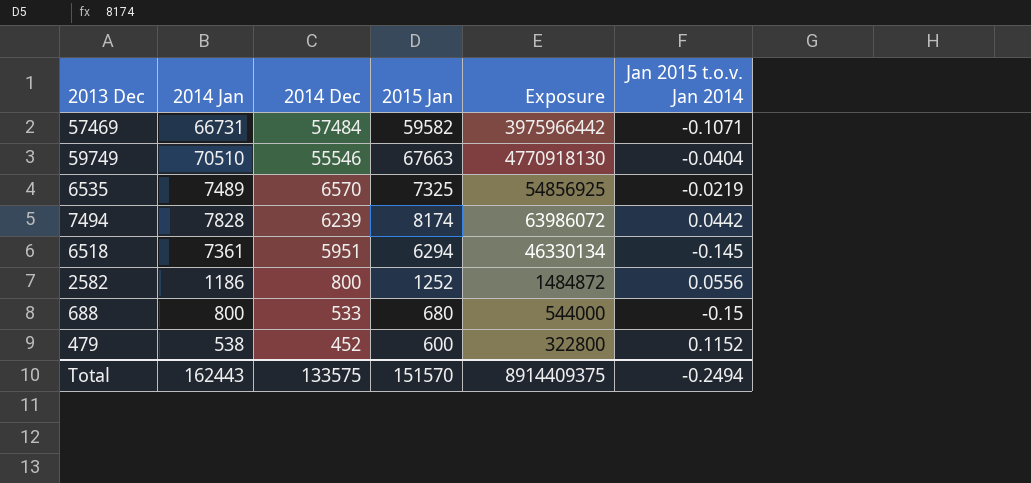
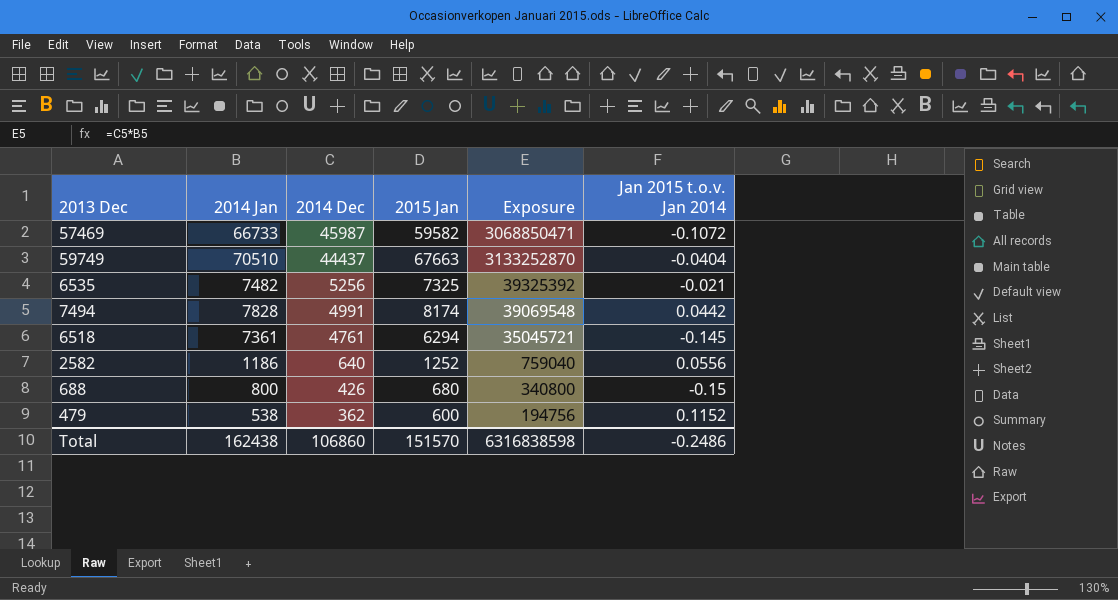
column Exposure | formula: [2014 Jan] * [2015 Jan] -> [2014 Jan] * [2014 Dec]
57469 | 2014 Jan: 66731 -> 66733
57469 | 2014 Dec: 57484 -> 45987
57469 | Jan 2015 t.o.v. Jan 2014: -0.1071 -> -0.1072
59749 | 2014 Dec: 55546 -> 44437
6535 | 2014 Jan: 7489 -> 7482
6535 | 2014 Dec: 6570 -> 5256
6535 | Jan 2015 t.o.v. Jan 2014: -0.0219 -> -0.021
7494 | 2014 Dec: 6239 -> 4991
6518 | 2014 Dec: 5951 -> 4761
2582 | 2014 Dec: 800 -> 640
688 | 2014 Dec: 533 -> 426
479 | 2014 Dec: 452 -> 362
Total | 2014 Jan: 162443 -> 162438
Total | 2014 Dec: 133575 -> 106860
Total | Exposure: 8914409375 -> 6316838598
Total | Jan 2015 t.o.v. Jan 2014: -0.2494 -> -0.2486

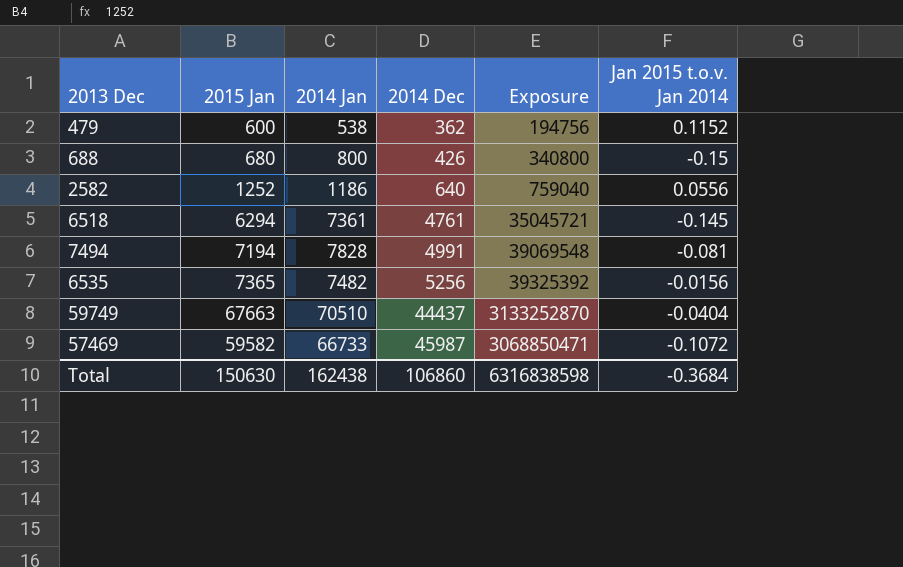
row order: 2014 Dec descending -> 2014 Dec ascending
column 2015 Jan | position: 4 -> 2
7494 | 2015 Jan: 8174 -> 7194
7494 | Jan 2015 t.o.v. Jan 2014: 0.0442 -> -0.081
6535 | 2015 Jan: 7325 -> 7365
6535 | Jan 2015 t.o.v. Jan 2014: -0.021 -> -0.0156
Total | 2015 Jan: 151570 -> 150630
Total | Jan 2015 t.o.v. Jan 2014: -0.2486 -> -0.3684

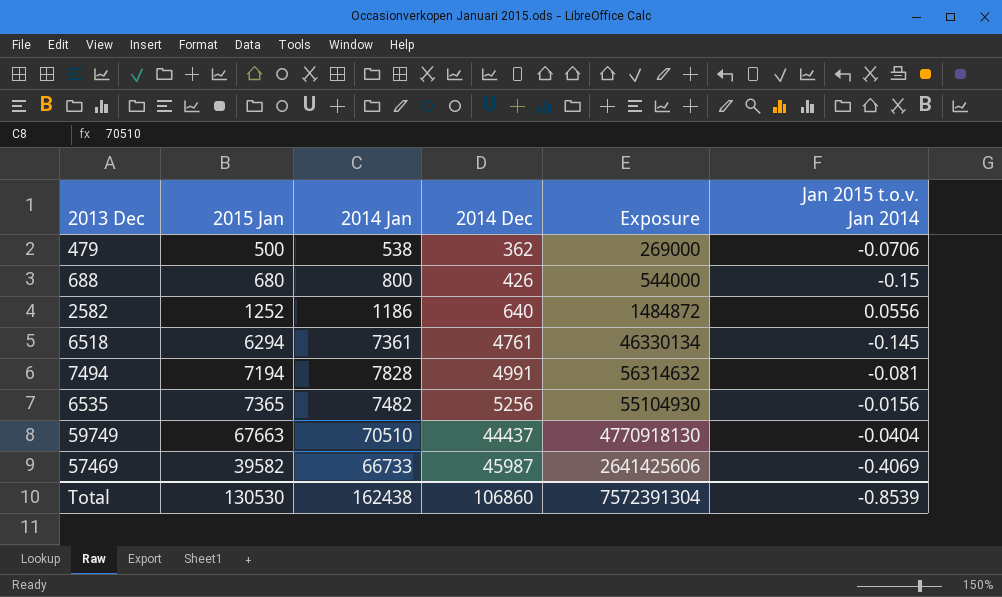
column Exposure | formula: [2014 Jan] * [2014 Dec] -> [2015 Jan] * [2014 Jan]
479 | 2015 Jan: 600 -> 500
479 | Jan 2015 t.o.v. Jan 2014: 0.1152 -> -0.0706
57469 | 2015 Jan: 59582 -> 39582
57469 | Jan 2015 t.o.v. Jan 2014: -0.1072 -> -0.4069
Total | 2015 Jan: 150630 -> 130530
Total | Exposure: 6316838598 -> 7572391304
Total | Jan 2015 t.o.v. Jan 2014: -0.3684 -> -0.8539

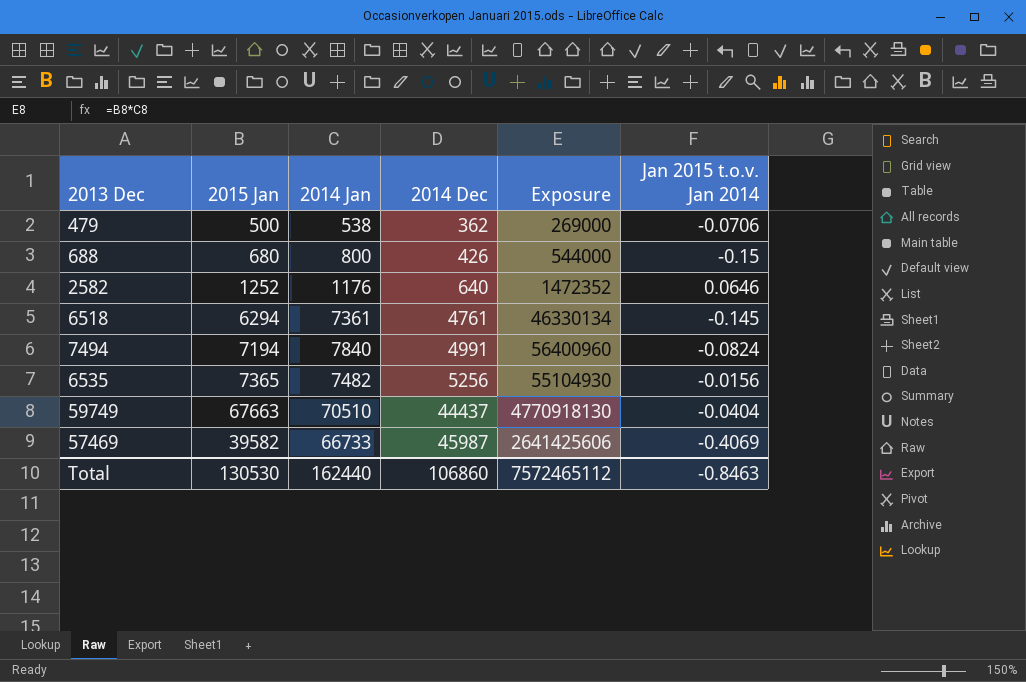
2582 | 2014 Jan: 1186 -> 1176
2582 | Exposure: 1484872 -> 1472352
2582 | Jan 2015 t.o.v. Jan 2014: 0.0556 -> 0.0646
7494 | 2014 Jan: 7828 -> 7840
7494 | Exposure: 56314632 -> 56400960
7494 | Jan 2015 t.o.v. Jan 2014: -0.081 -> -0.0824
Total | 2014 Jan: 162438 -> 162440
Total | Exposure: 7572391304 -> 7572465112
Total | Jan 2015 t.o.v. Jan 2014: -0.8539 -> -0.8463

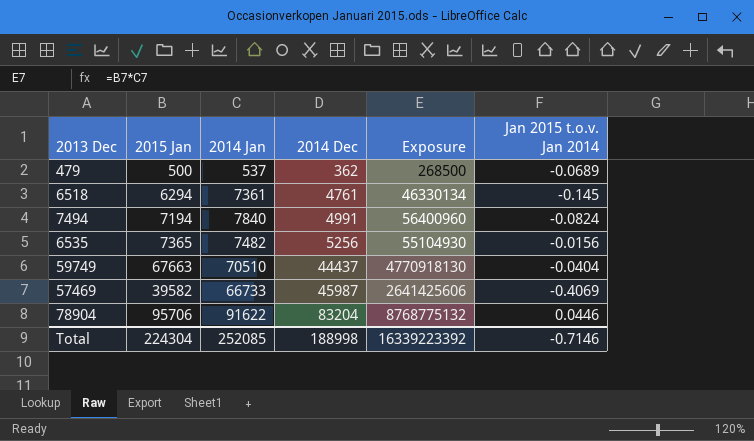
row 688: 680 | 800 | 426 | 544000 | -0.15 -> none
row 2582: 1252 | 1176 | 640 | 1472352 | 0.0646 -> none
479 | 2014 Jan: 538 -> 537
479 | Exposure: 269000 -> 268500
479 | Jan 2015 t.o.v. Jan 2014: -0.0706 -> -0.0689
row 78904: none -> 95706 | 91622 | 83204 | 8768775132 | 0.0446
Total | 2015 Jan: 130530 -> 224304
Total | 2014 Jan: 162440 -> 252085
Total | 2014 Dec: 106860 -> 188998
Total | Exposure: 7572465112 -> 16339223392
Total | Jan 2015 t.o.v. Jan 2014: -0.8463 -> -0.7146

